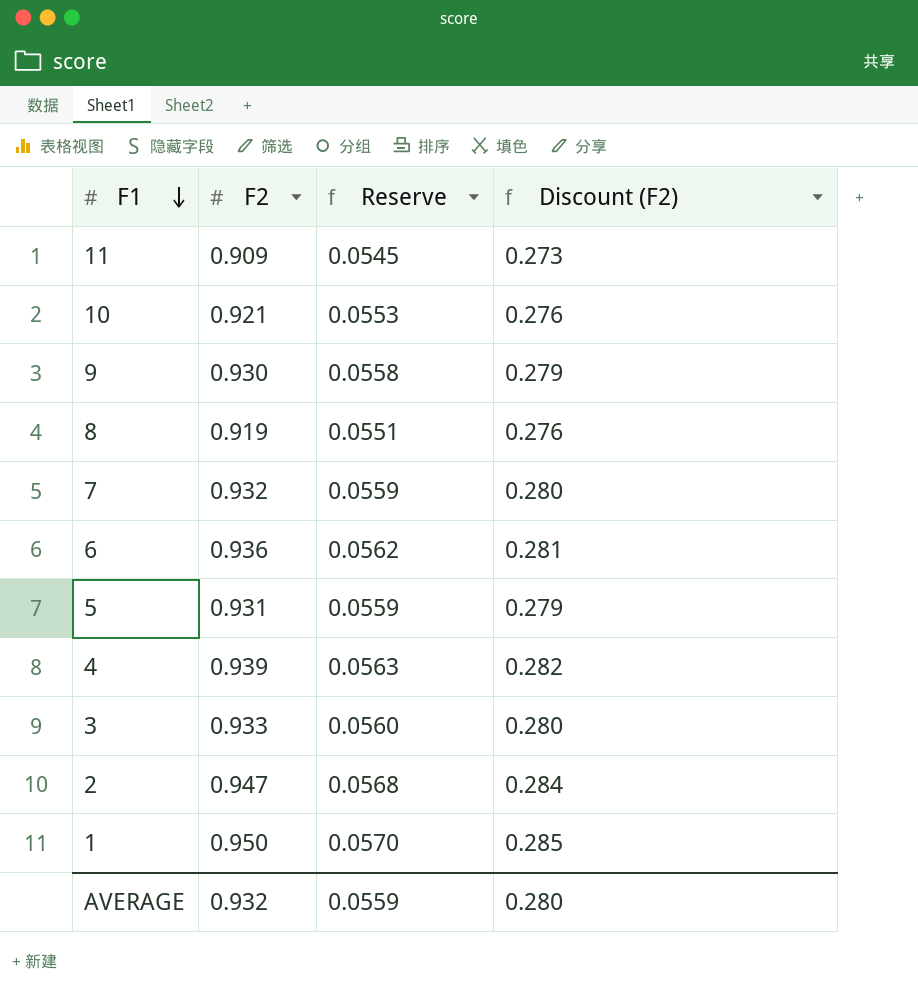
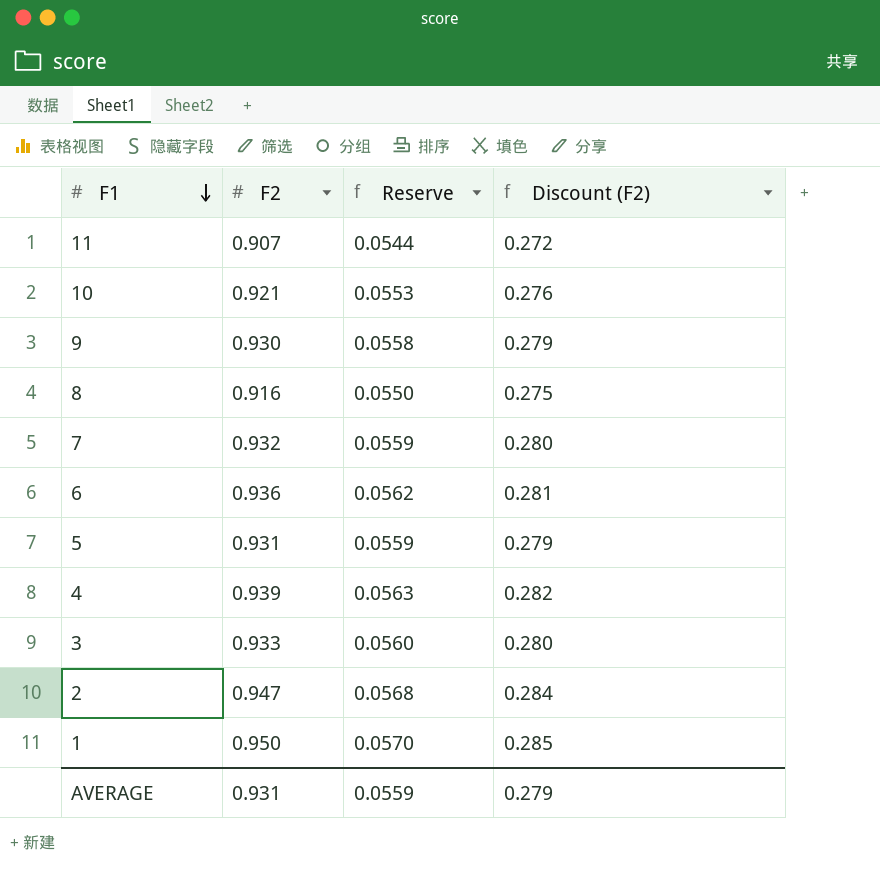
11 | F2: 0.909 -> 0.907
11 | Reserve: 0.0545 -> 0.0544
11 | Discount (F2): 0.273 -> 0.272
8 | F2: 0.919 -> 0.916
8 | Reserve: 0.0551 -> 0.0550
8 | Discount (F2): 0.276 -> 0.275
AVERAGE | F2: 0.932 -> 0.931
AVERAGE | Discount (F2): 0.280 -> 0.279

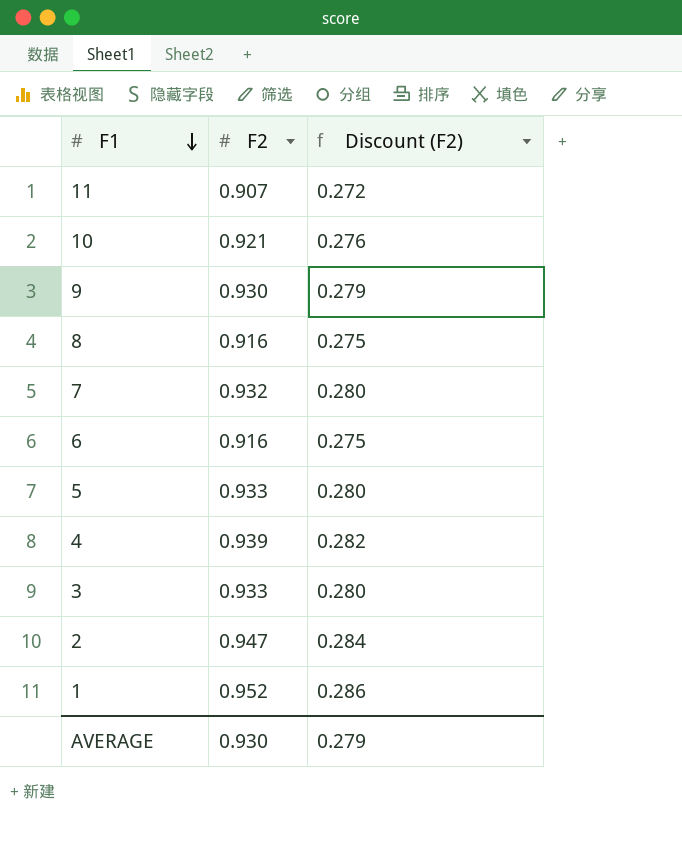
column Reserve | formula: [F2] * 0.06 -> none
6 | F2: 0.936 -> 0.916
6 | Discount (F2): 0.281 -> 0.275
5 | F2: 0.931 -> 0.933
5 | Discount (F2): 0.279 -> 0.280
1 | F2: 0.950 -> 0.952
1 | Discount (F2): 0.285 -> 0.286
AVERAGE | F2: 0.931 -> 0.930

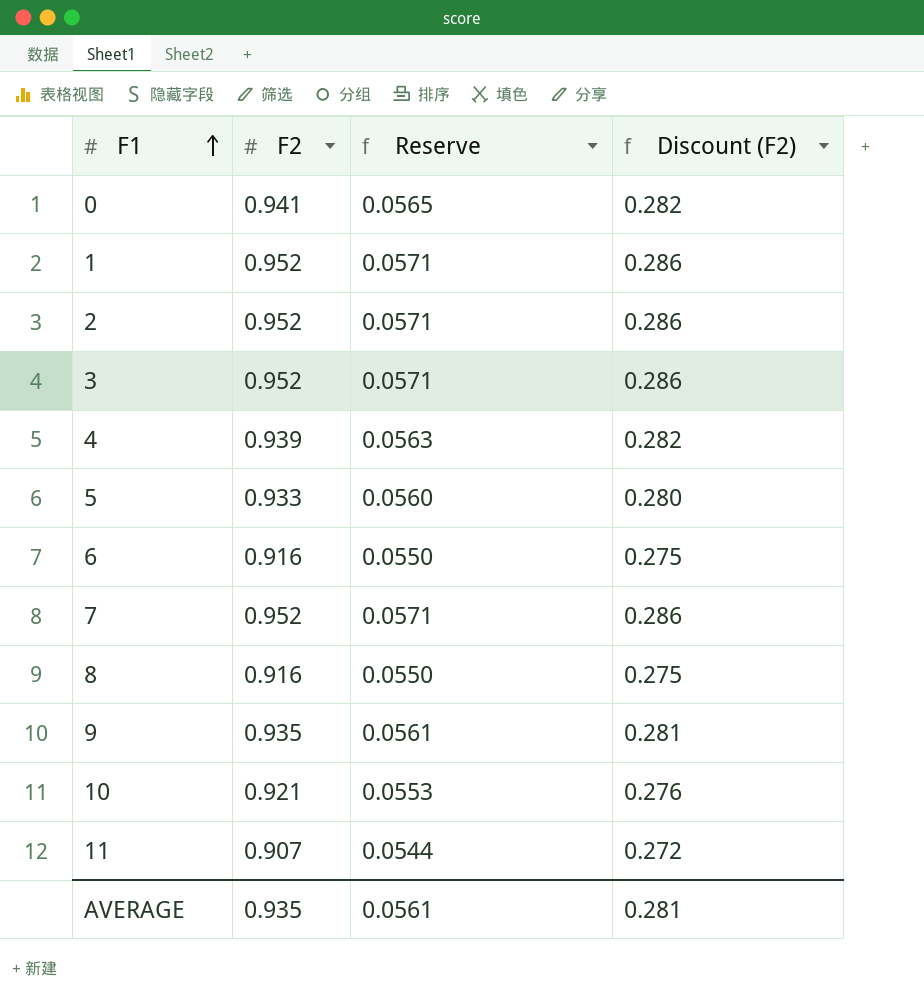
row order: F1 descending -> F1 ascending
column Reserve | formula: none -> [F2] * 0.06
row 0: none -> 0.941 | 0.0565 | 0.282
2 | F2: 0.947 -> 0.952
2 | Discount (F2): 0.284 -> 0.286
3 | F2: 0.933 -> 0.952
3 | Discount (F2): 0.280 -> 0.286
7 | F2: 0.932 -> 0.952
7 | Discount (F2): 0.280 -> 0.286
9 | F2: 0.930 -> 0.935
9 | Discount (F2): 0.279 -> 0.281
AVERAGE | F2: 0.930 -> 0.935
AVERAGE | Discount (F2): 0.279 -> 0.281

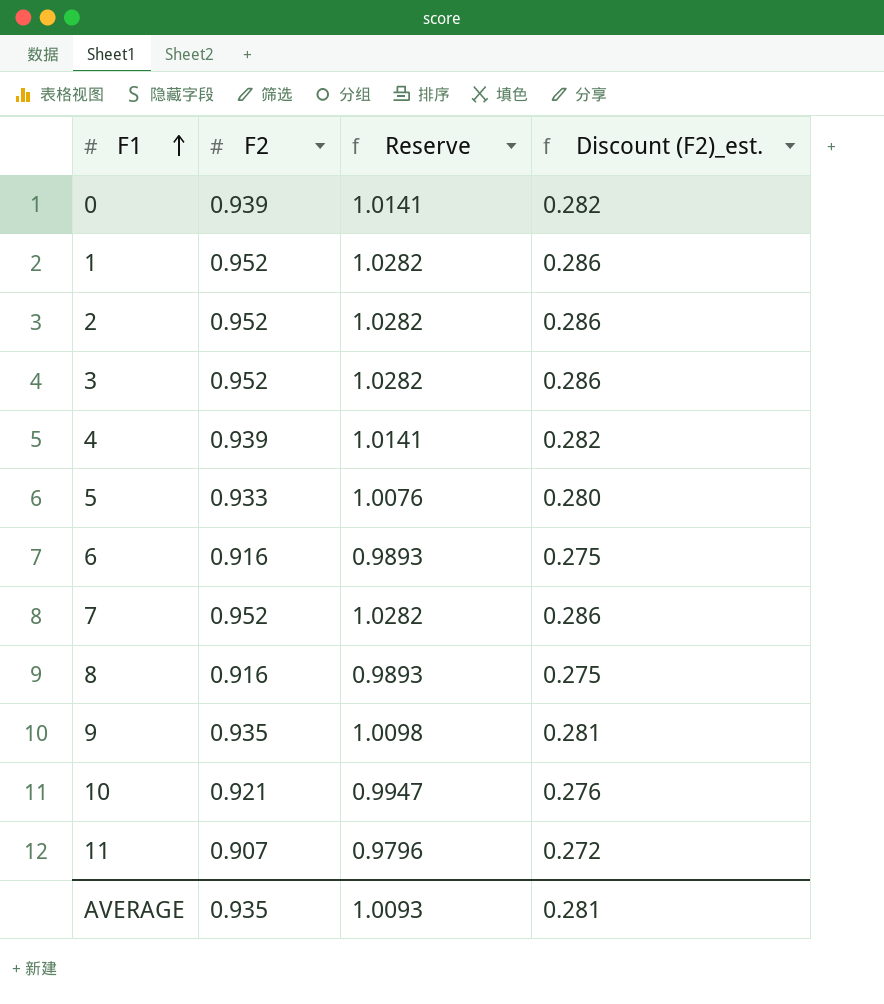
column Reserve | formula: [F2] * 0.06 -> [F2] * 1.08
column name: Discount (F2) -> Discount (F2)_est.
0 | F2: 0.941 -> 0.939
AVERAGE | Reserve: 0.0561 -> 1.0093

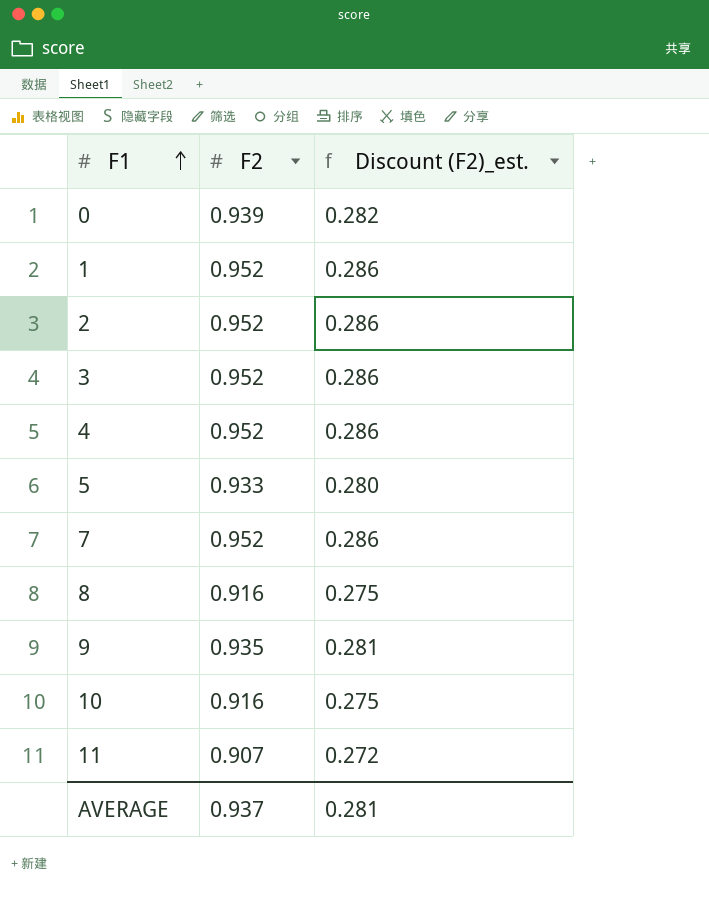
column Reserve | formula: [F2] * 1.08 -> none
row 6: 0.916 | 0.9893 | 0.275 -> none
4 | F2: 0.939 -> 0.952
4 | Discount (F2)_est.: 0.282 -> 0.286
10 | F2: 0.921 -> 0.916
10 | Discount (F2)_est.: 0.276 -> 0.275
AVERAGE | F2: 0.935 -> 0.937

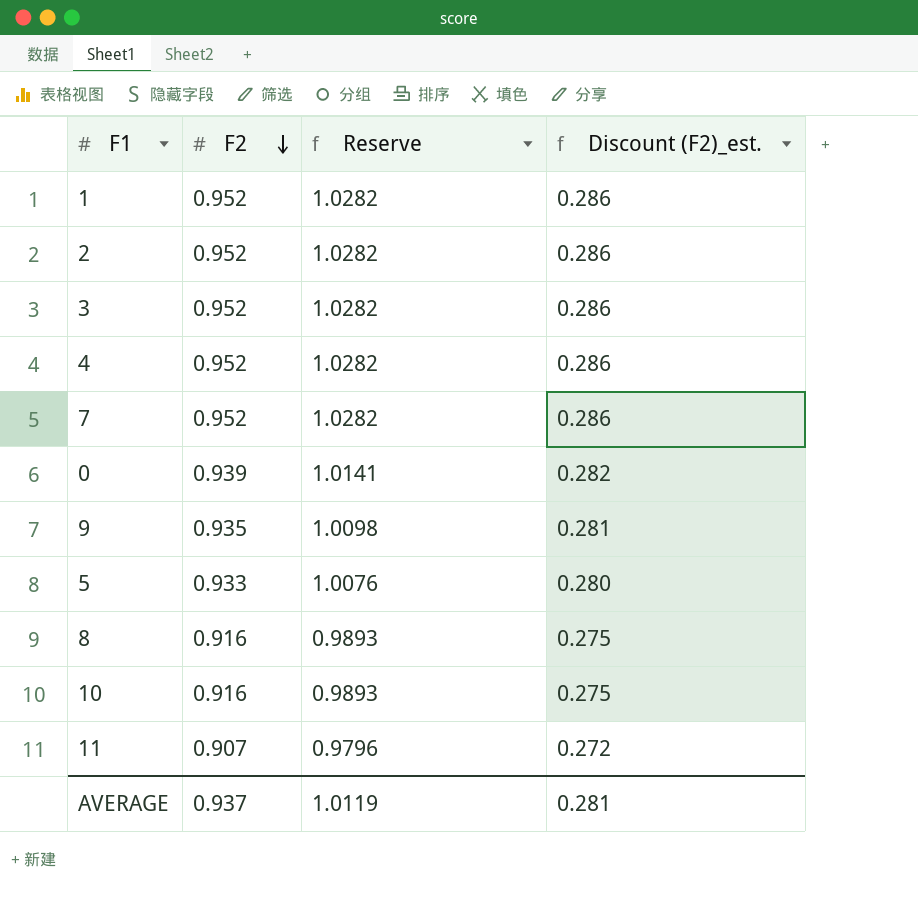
row order: F1 ascending -> F2 descending
column Reserve | formula: none -> [F2] * 1.08

